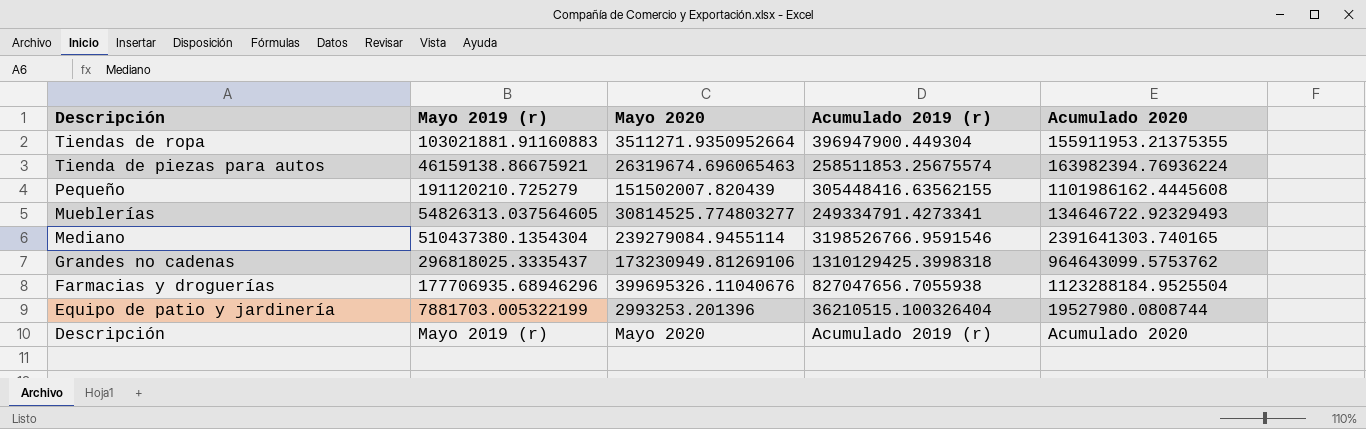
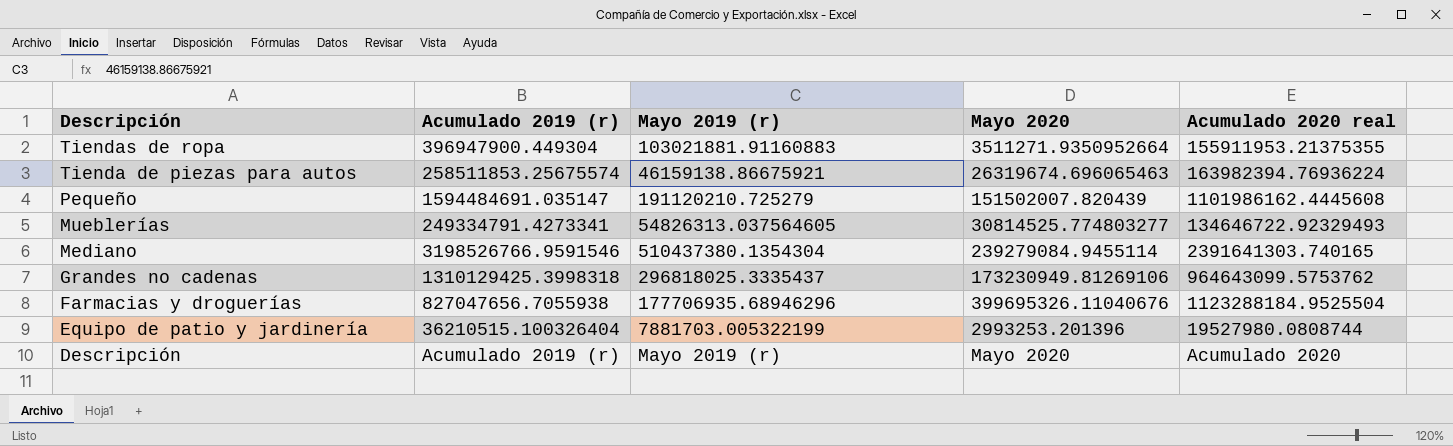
column Acumulado 2019 (r) | position: 4 -> 2
column name: Acumulado 2020 -> Acumulado 2020 real
Pequeño | Acumulado 2019 (r): 305448416.63562155 -> 1594484691.035147

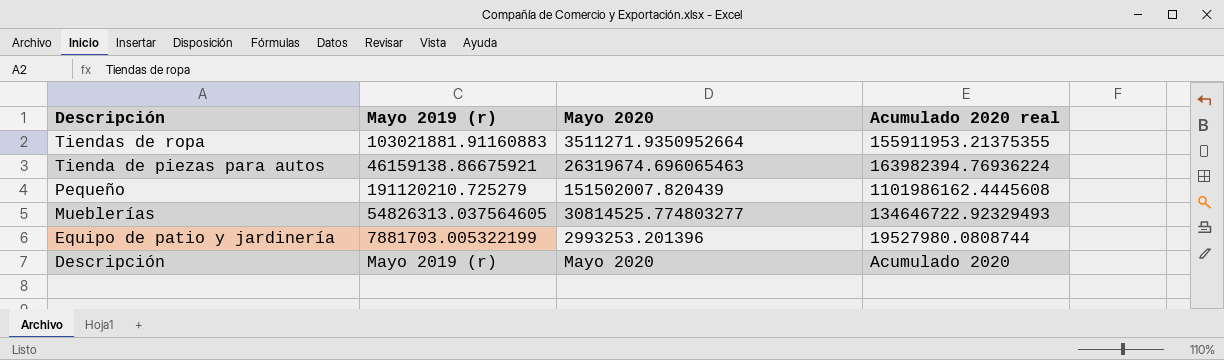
column Acumulado 2019 (r) | position: 2 -> none
row Mediano: 3198526766.9591546 | 510437380.1354304 | 239279084.9455114 | 2391641303.740165 -> none
row Grandes no cadenas: 1310129425.3998318 | 296818025.3335437 | 173230949.81269106 | 964643099.5753762 -> none
row Farmacias y droguerías: 827047656.7055938 | 177706935.68946296 | 399695326.11040676 | 1123288184.9525504 -> none

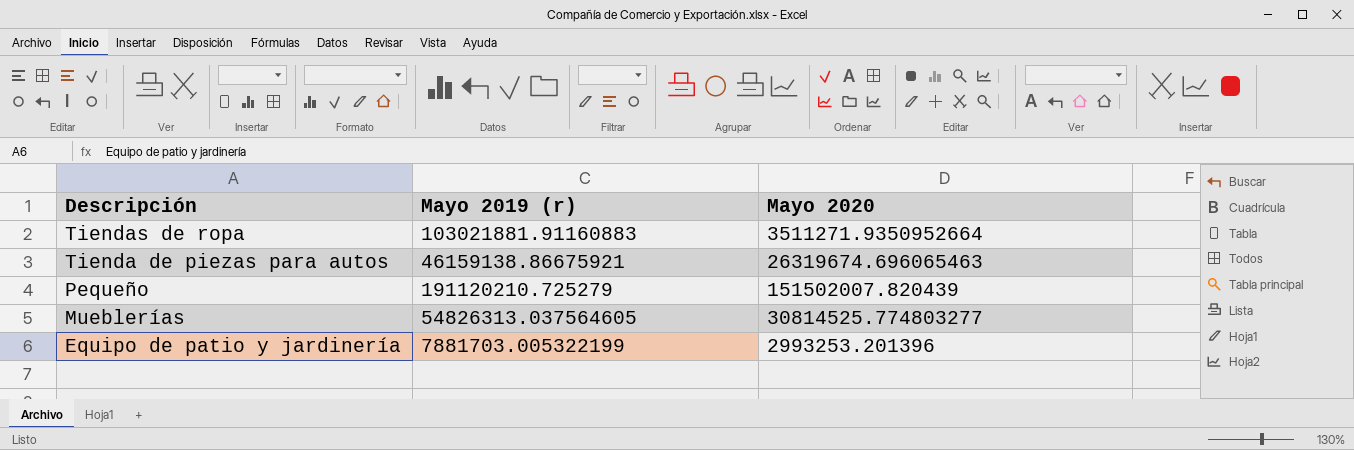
column Acumulado 2020 real | position: 4 -> none
row Descripción: Mayo 2019 (r) | Mayo 2020 | Acumulado 2020 -> none

